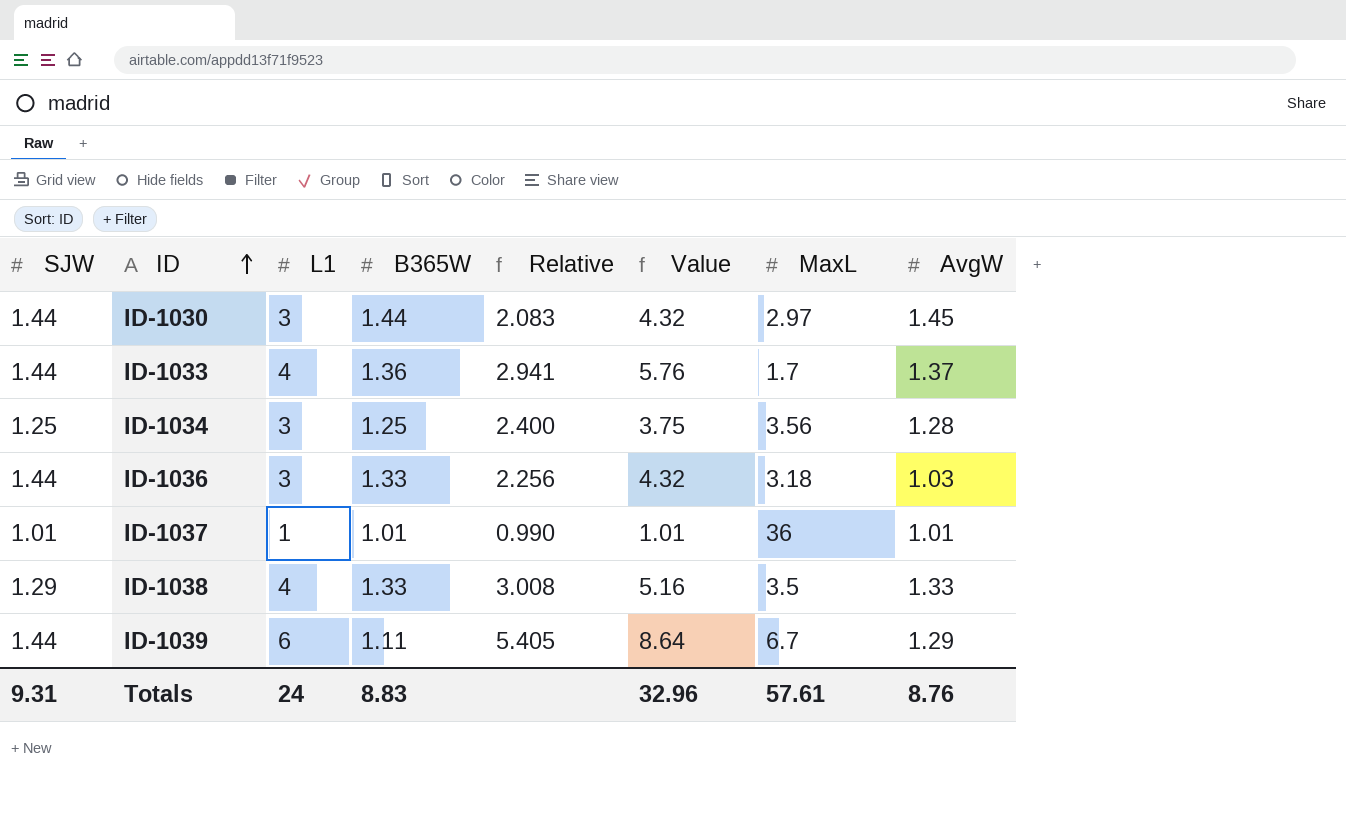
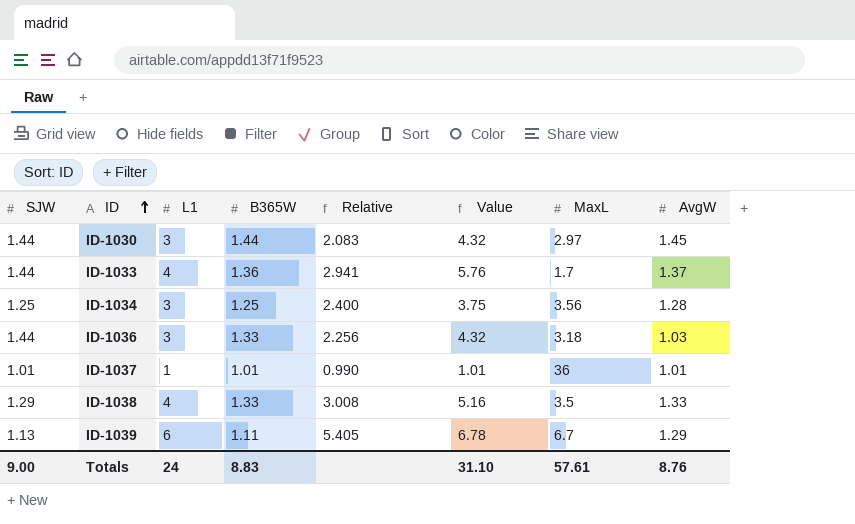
ID-1039 | SJW: 1.44 -> 1.13
ID-1039 | Value: 8.64 -> 6.78
Totals | SJW: 9.31 -> 9.00
Totals | Value: 32.96 -> 31.10

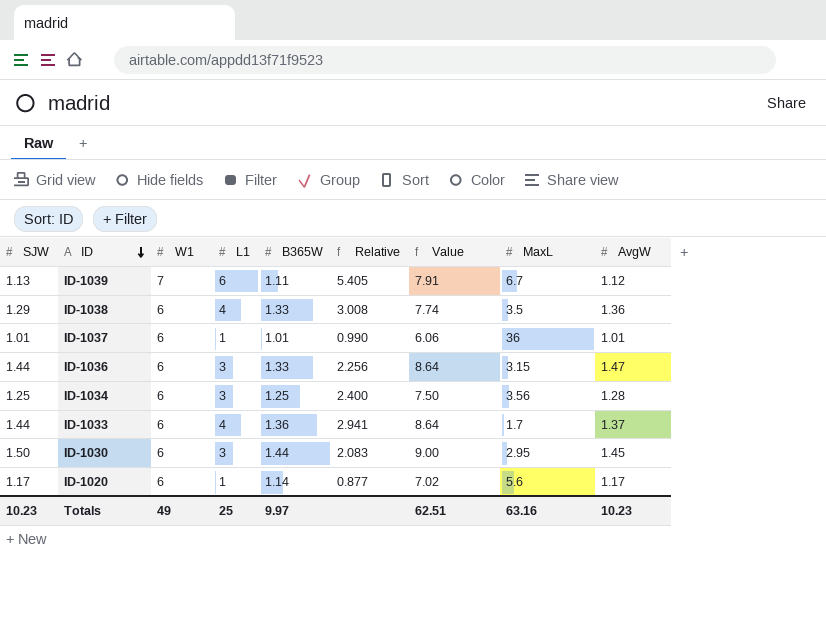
row order: ID ascending -> ID descending
column W1 | position: none -> 3
column Value | formula: [SJW] * [L1] -> [SJW] * [W1]
ID-1039 | AvgW: 1.29 -> 1.12
ID-1038 | AvgW: 1.33 -> 1.36
ID-1036 | MaxL: 3.18 -> 3.15
ID-1036 | AvgW: 1.03 -> 1.47
ID-1030 | SJW: 1.44 -> 1.50
ID-1030 | MaxL: 2.97 -> 2.95
row ID-1020: none -> 1.17 | 6 | 1 | 1.14 | 0.877 | 7.02 | 5.6 | 1.17
Totals | SJW: 9.00 -> 10.23
Totals | L1: 24 -> 25
Totals | B365W: 8.83 -> 9.97
Totals | Value: 31.10 -> 62.51
Totals | MaxL: 57.61 -> 63.16
Totals | AvgW: 8.76 -> 10.23

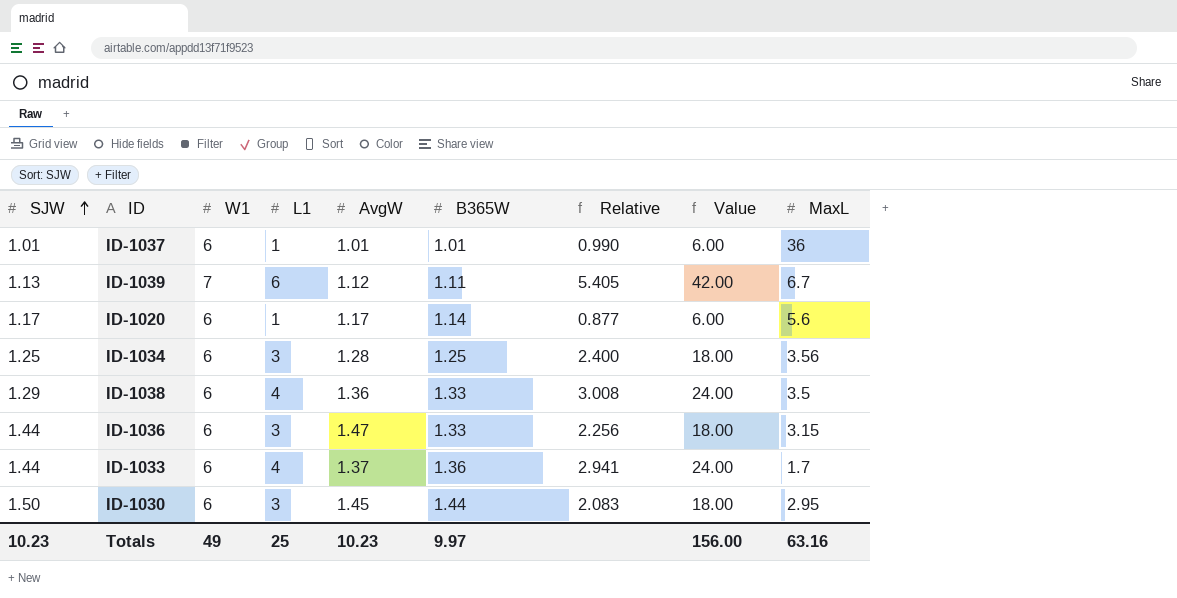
row order: ID descending -> SJW ascending
column AvgW | position: 9 -> 5
column Value | formula: [SJW] * [W1] -> [W1] * [L1]
Totals | Value: 62.51 -> 156.00

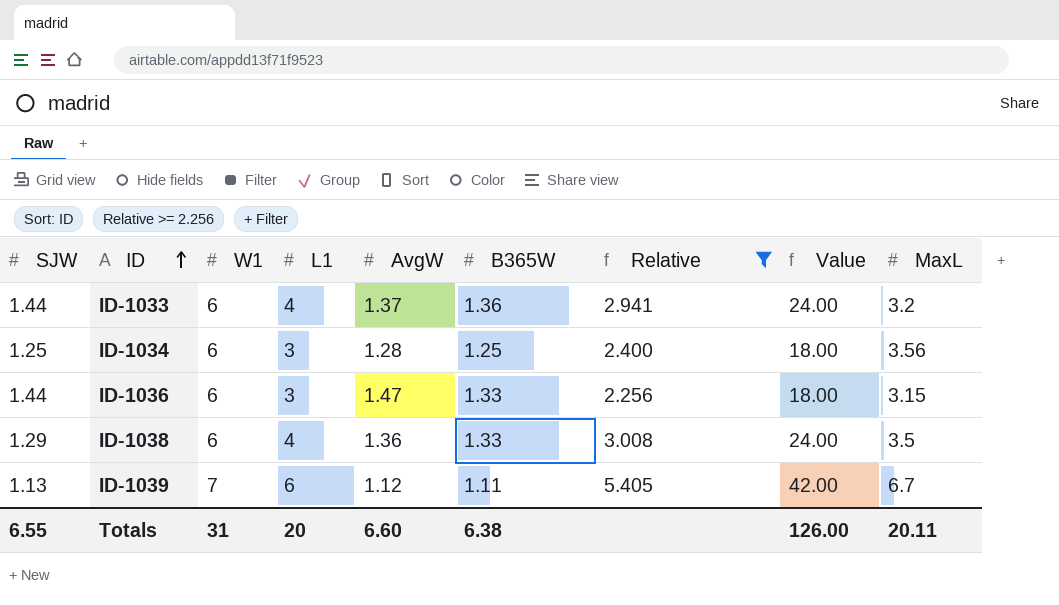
filter: none -> Relative >= 2.256
row order: SJW ascending -> ID ascending
ID-1033 | MaxL: 1.7 -> 3.2
Totals | SJW: 10.23 -> 6.55
Totals | W1: 49 -> 31
Totals | L1: 25 -> 20
Totals | AvgW: 10.23 -> 6.60
Totals | B365W: 9.97 -> 6.38
Totals | Value: 156.00 -> 126.00
Totals | MaxL: 63.16 -> 20.11

